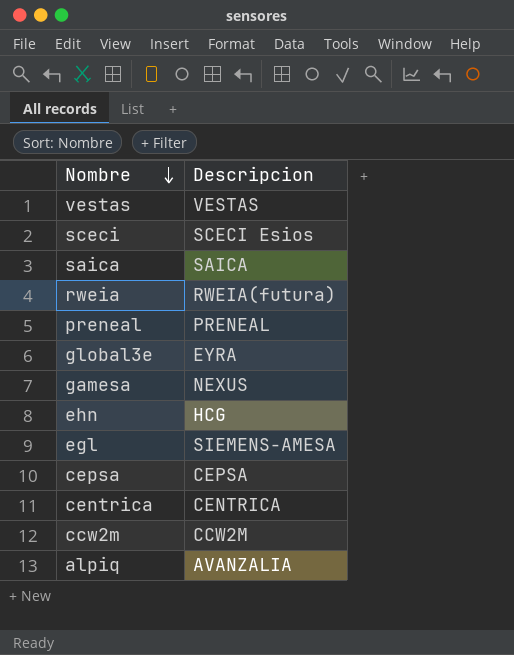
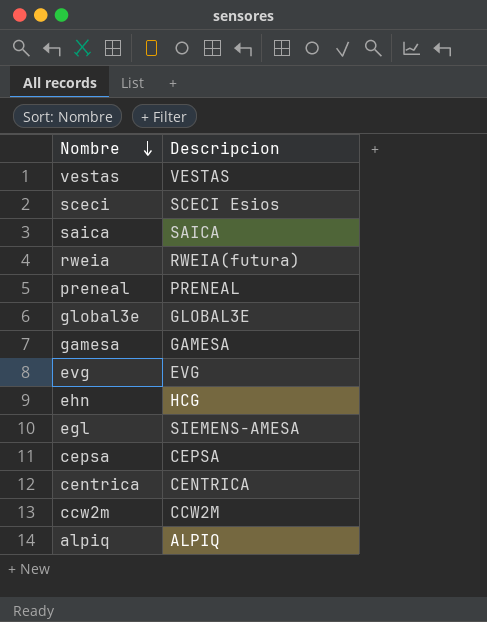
global3e | Descripcion: EYRA -> GLOBAL3E
gamesa | Descripcion: NEXUS -> GAMESA
row evg: none -> EVG
alpiq | Descripcion: AVANZALIA -> ALPIQ

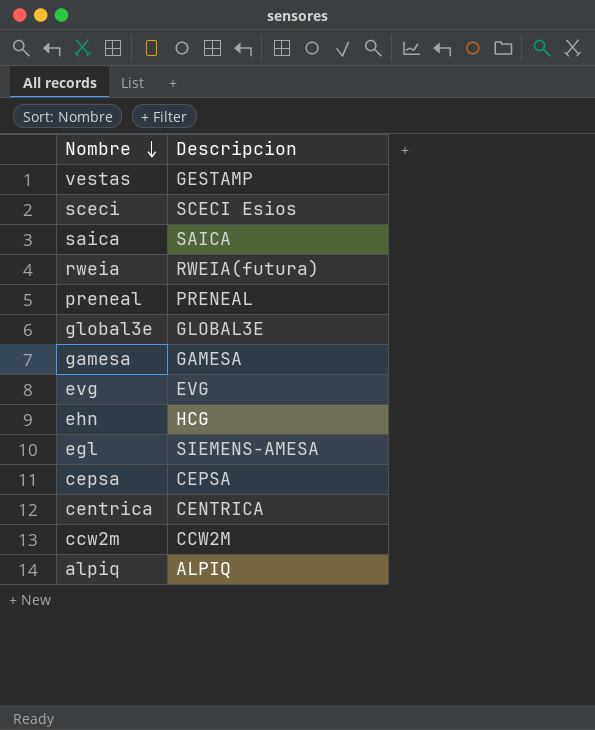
vestas | Descripcion: VESTAS -> GESTAMP

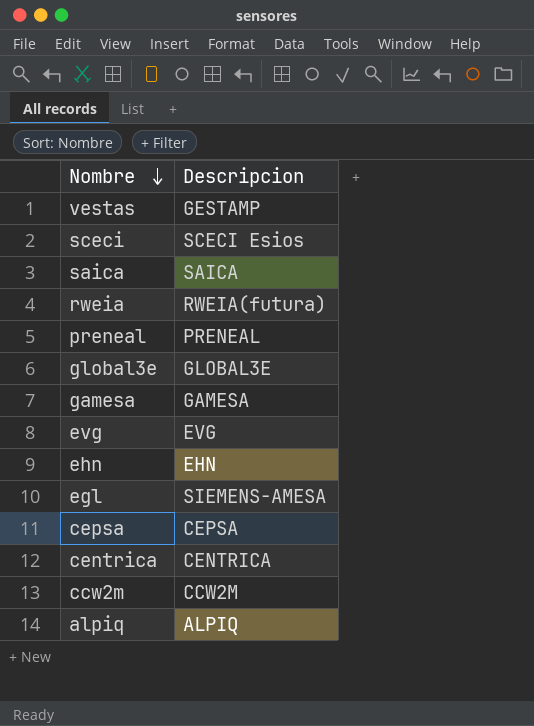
ehn | Descripcion: HCG -> EHN

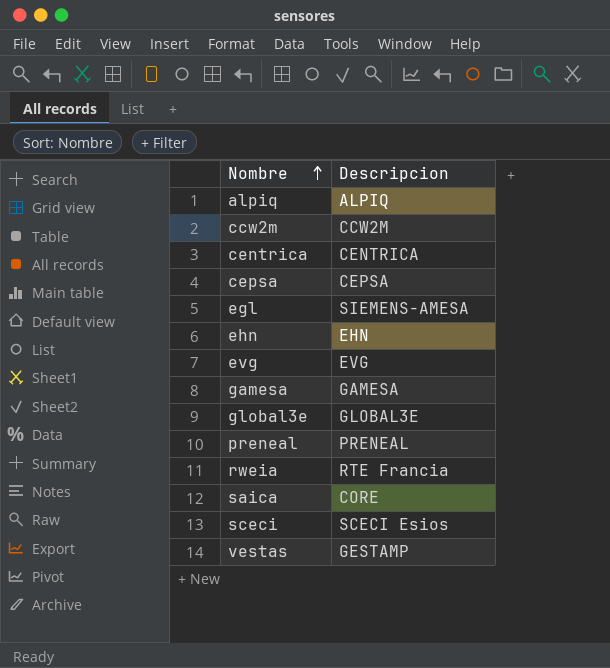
row order: Nombre descending -> Nombre ascending
rweia | Descripcion: RWEIA(futura) -> RTE Francia
saica | Descripcion: SAICA -> CORE

